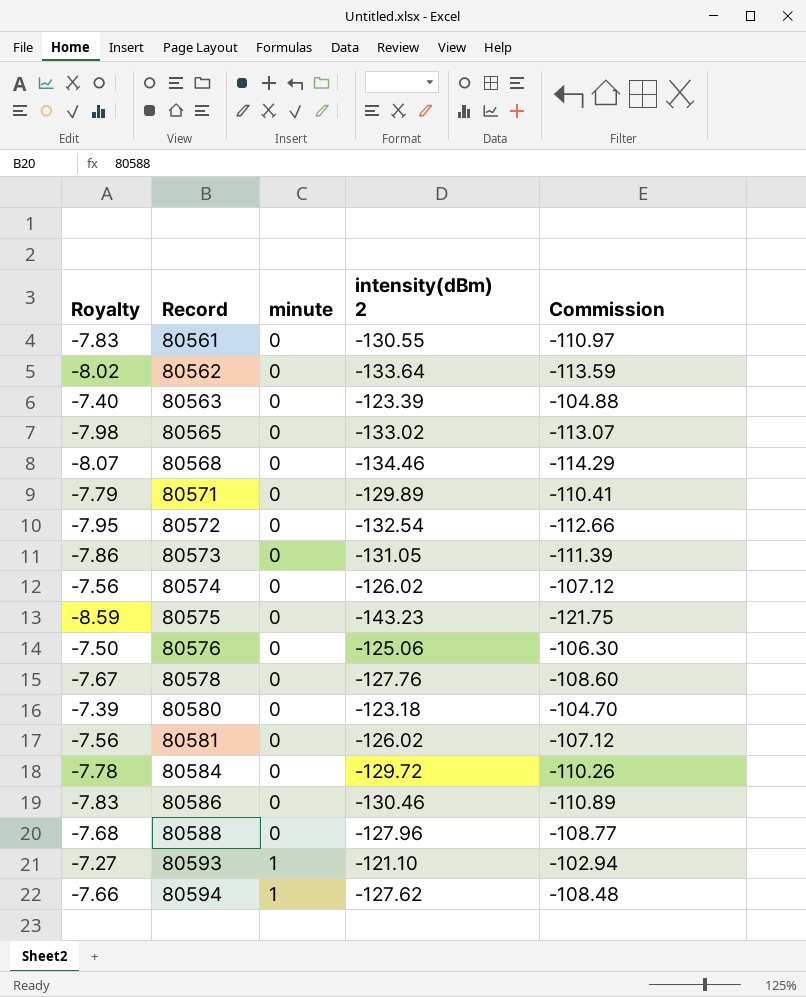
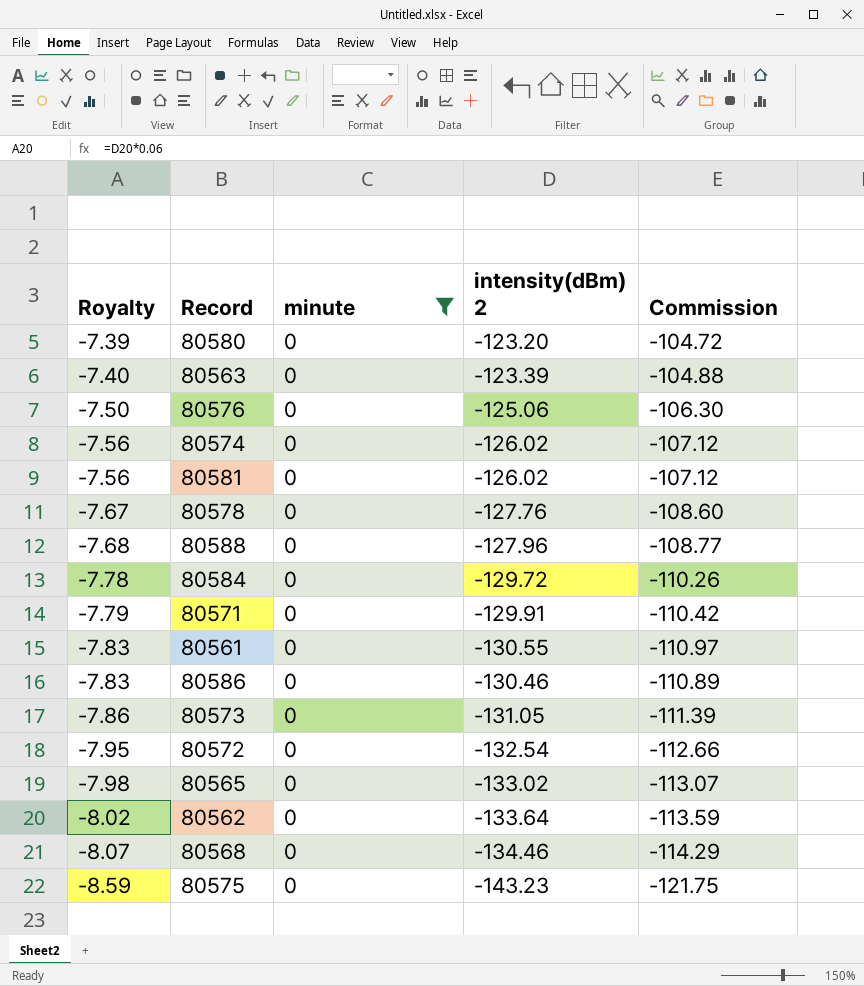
filter: none -> minute = 0
row order: Record ascending -> Royalty descending
80580 | intensity(dBm) 2: -123.18 -> -123.20
80580 | Commission: -104.70 -> -104.72
80571 | intensity(dBm) 2: -129.89 -> -129.91
80571 | Commission: -110.41 -> -110.42

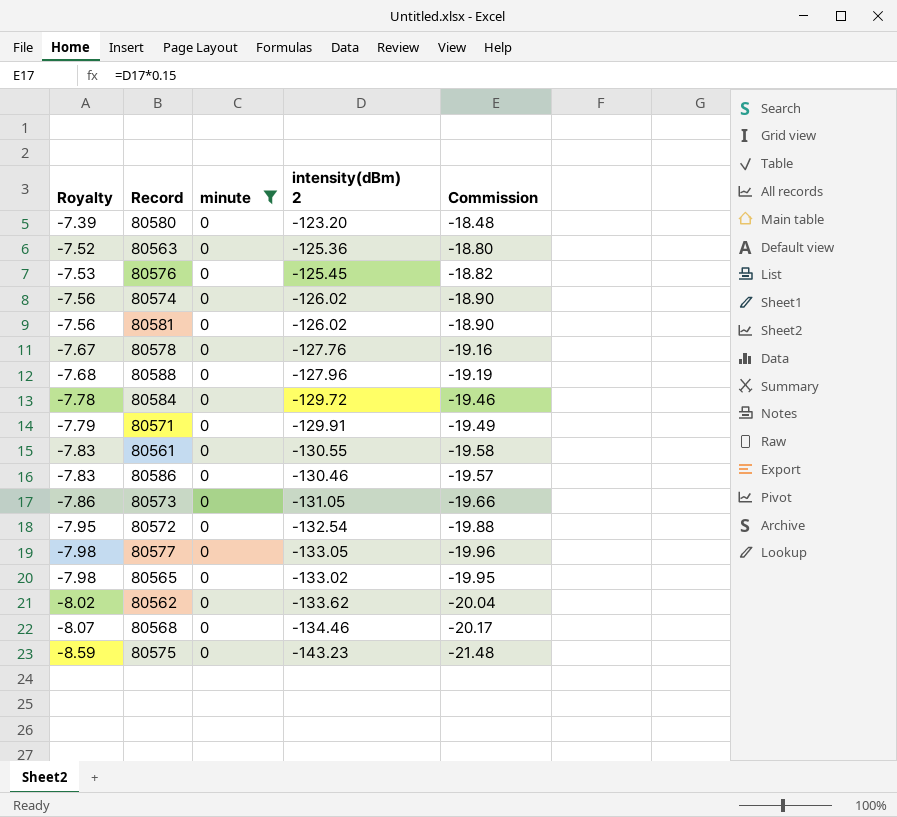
column Commission | formula: [intensity(dBm) 2] * 0.85 -> [intensity(dBm) 2] * 0.15
80563 | Royalty: -7.40 -> -7.52
80563 | intensity(dBm) 2: -123.39 -> -125.36
80576 | Royalty: -7.50 -> -7.53
80576 | intensity(dBm) 2: -125.06 -> -125.45
row 80577: none -> -7.98 | 0 | -133.05 | -19.96
80562 | intensity(dBm) 2: -133.64 -> -133.62

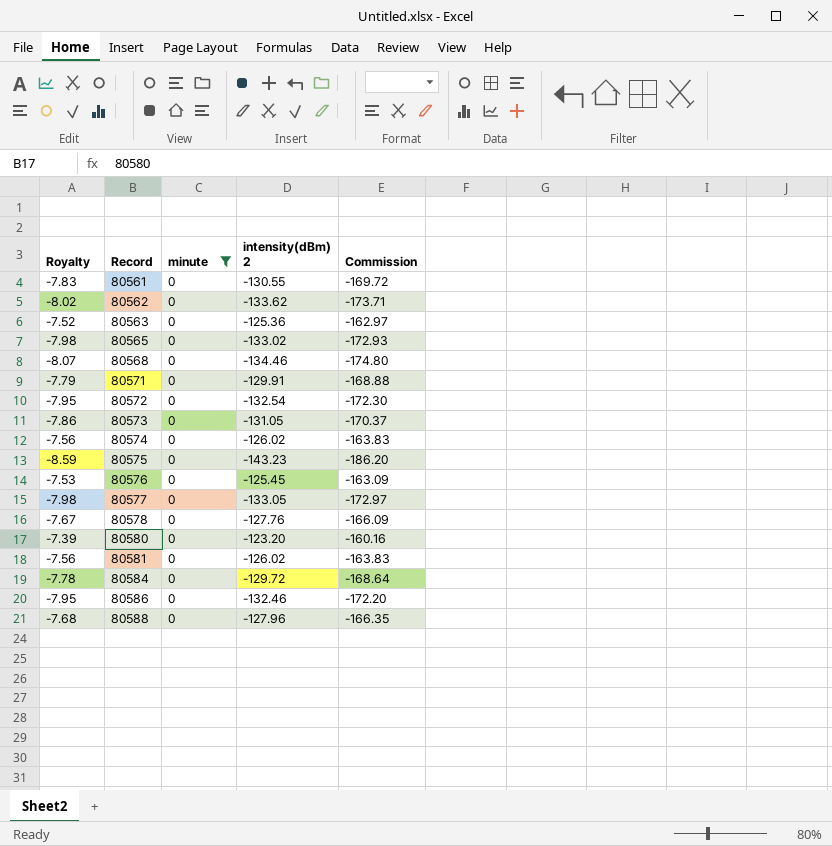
row order: Royalty descending -> Record ascending
column Commission | formula: [intensity(dBm) 2] * 0.15 -> [intensity(dBm) 2] * 1.3
80586 | Royalty: -7.83 -> -7.95
80586 | intensity(dBm) 2: -130.46 -> -132.46

